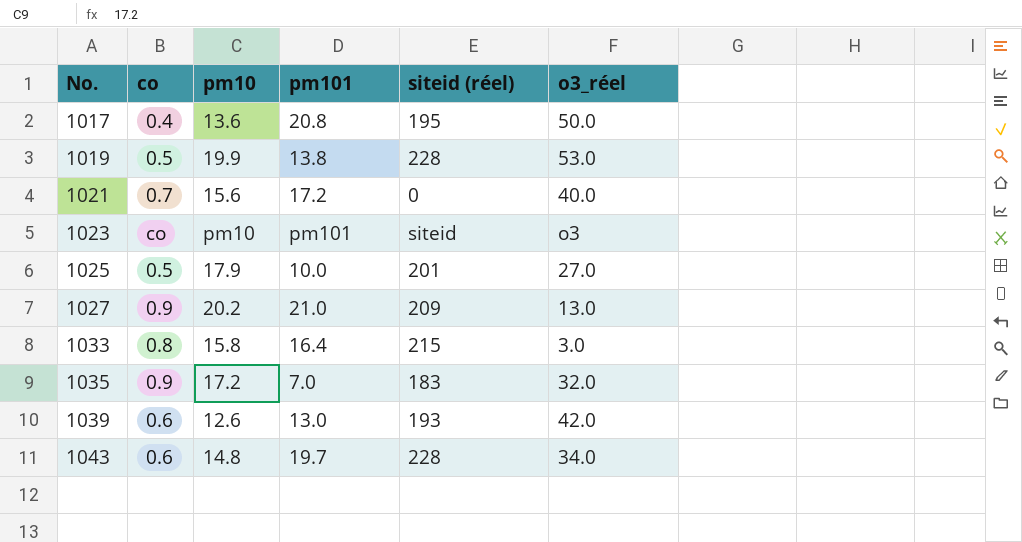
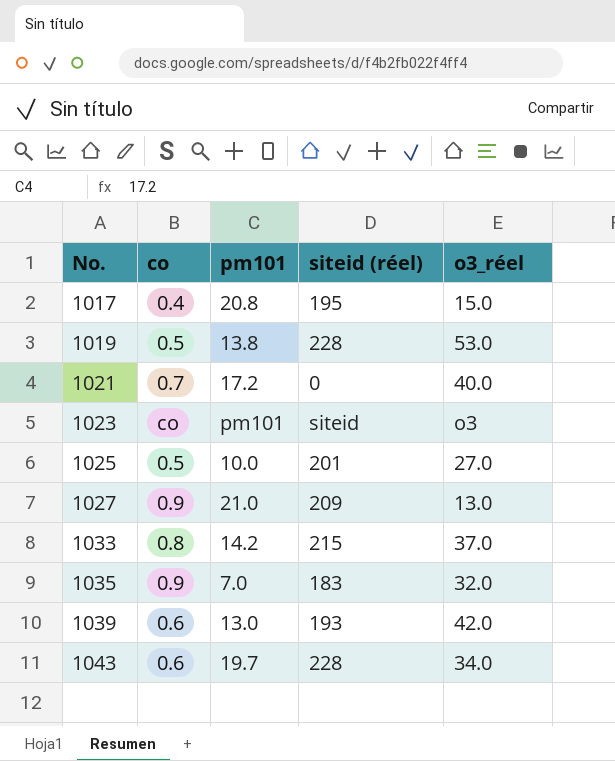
column pm10 | position: 3 -> none
1017 | o3_réel: 50.0 -> 15.0
1033 | pm101: 16.4 -> 14.2
1033 | o3_réel: 3.0 -> 37.0

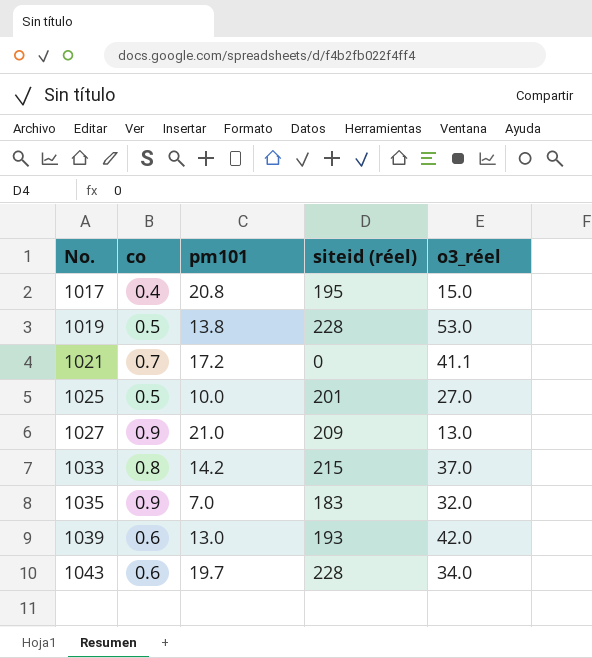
row 1023: co | pm101 | siteid | o3 -> none
1021 | o3_réel: 40.0 -> 41.1

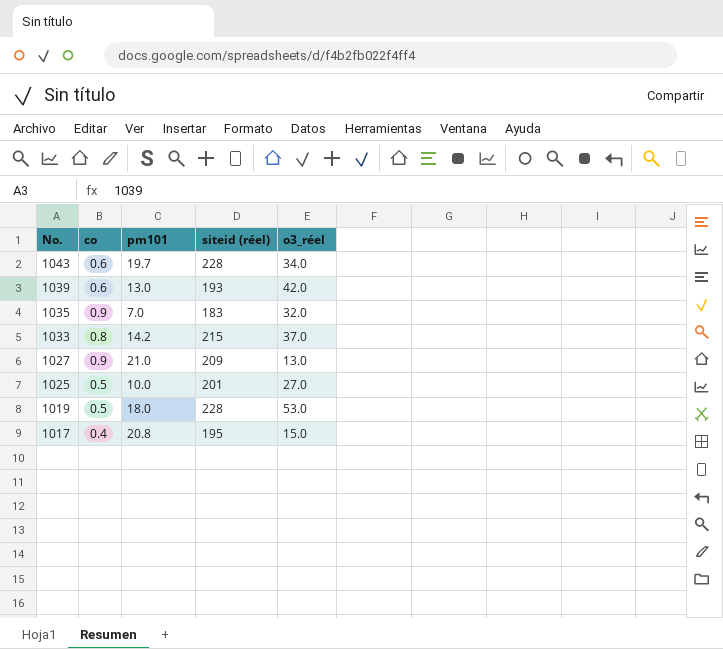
row order: No. ascending -> No. descending
row 1021: 0.7 | 17.2 | 0 | 41.1 -> none
1019 | pm101: 13.8 -> 18.0

